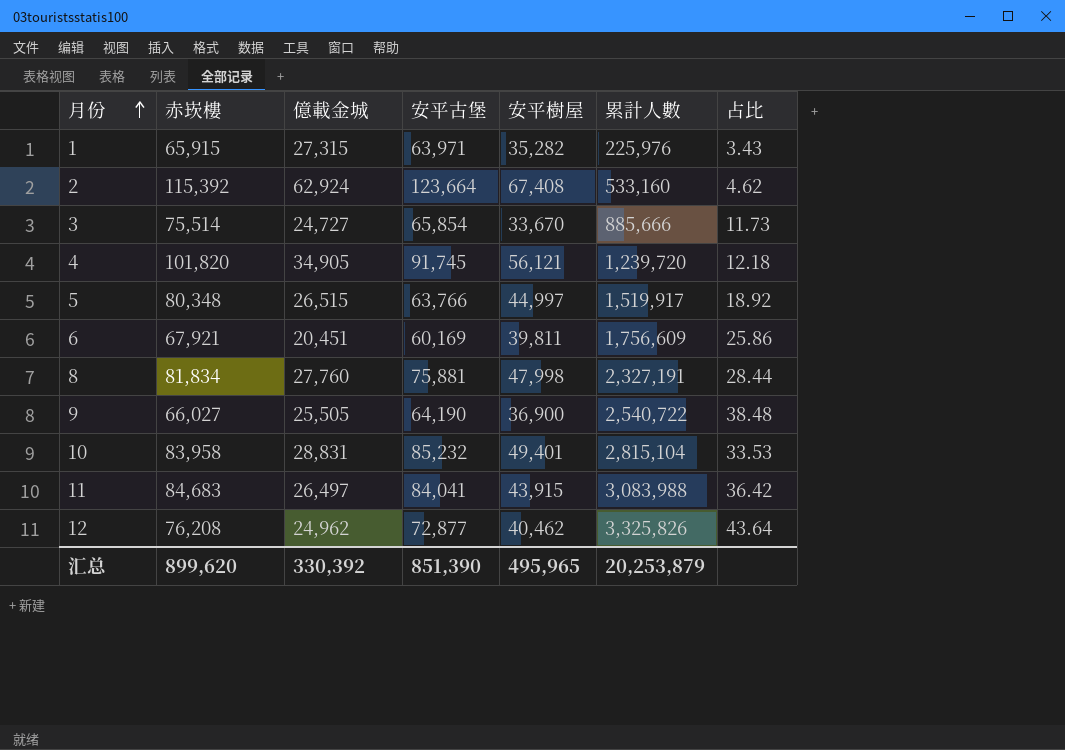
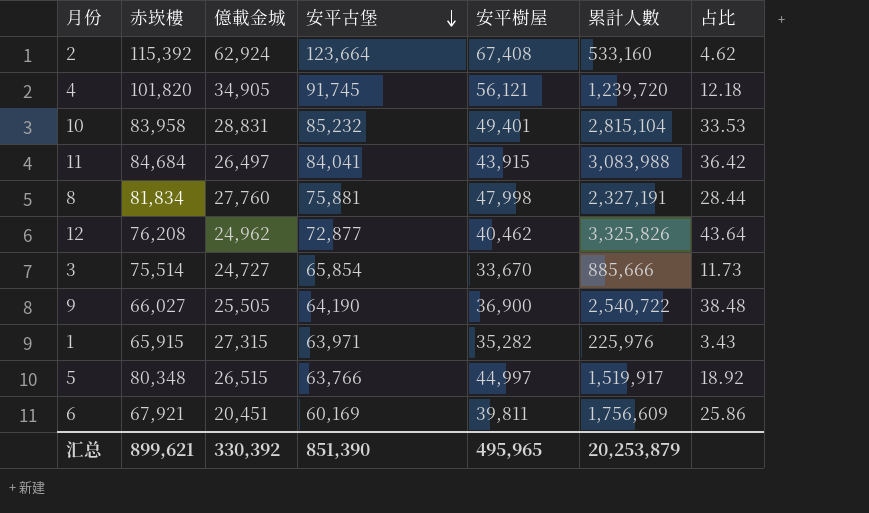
row order: 月份 ascending -> 安平古堡 descending
11 | 赤崁樓: 84,683 -> 84,684
汇总 | 赤崁樓: 899,620 -> 899,621

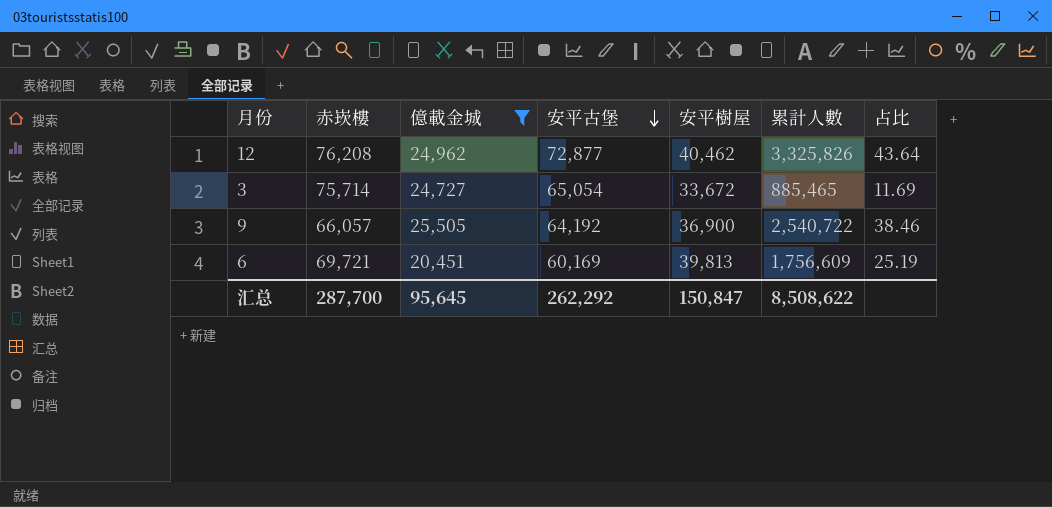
filter: none -> 億載金城 <= 25,505
3 | 赤崁樓: 75,514 -> 75,714
3 | 安平古堡: 65,854 -> 65,054
3 | 安平樹屋: 33,670 -> 33,672
3 | 累計人數: 885,666 -> 885,465
3 | 占比: 11.73 -> 11.69
9 | 赤崁樓: 66,027 -> 66,057
9 | 安平古堡: 64,190 -> 64,192
9 | 占比: 38.48 -> 38.46
6 | 赤崁樓: 67,921 -> 69,721
6 | 安平樹屋: 39,811 -> 39,813
6 | 占比: 25.86 -> 25.19
汇总 | 赤崁樓: 899,621 -> 287,700
汇总 | 億載金城: 330,392 -> 95,645
汇总 | 安平古堡: 851,390 -> 262,292
汇总 | 安平樹屋: 495,965 -> 150,847
汇总 | 累計人數: 20,253,879 -> 8,508,622

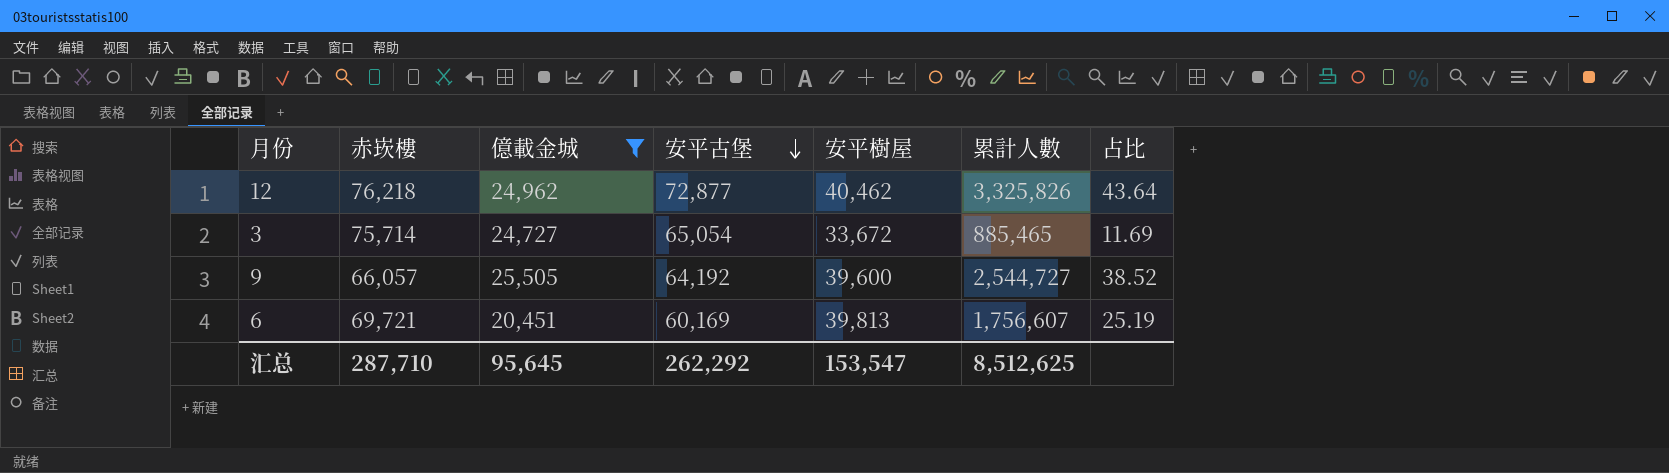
12 | 赤崁樓: 76,208 -> 76,218
9 | 安平樹屋: 36,900 -> 39,600
9 | 累計人數: 2,540,722 -> 2,544,727
9 | 占比: 38.46 -> 38.52
6 | 累計人數: 1,756,609 -> 1,756,607
汇总 | 赤崁樓: 287,700 -> 287,710
汇总 | 安平樹屋: 150,847 -> 153,547
汇总 | 累計人數: 8,508,622 -> 8,512,625

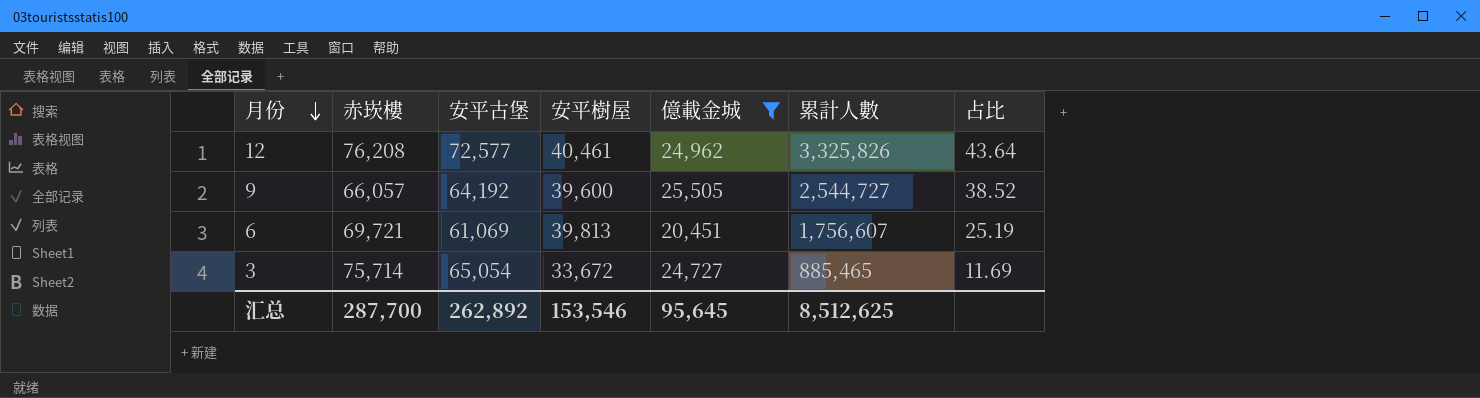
row order: 安平古堡 descending -> 月份 descending
column 億載金城 | position: 3 -> 5
12 | 赤崁樓: 76,218 -> 76,208
12 | 安平古堡: 72,877 -> 72,577
12 | 安平樹屋: 40,462 -> 40,461
6 | 安平古堡: 60,169 -> 61,069
汇总 | 赤崁樓: 287,710 -> 287,700
汇总 | 安平古堡: 262,292 -> 262,892
汇总 | 安平樹屋: 153,547 -> 153,546

